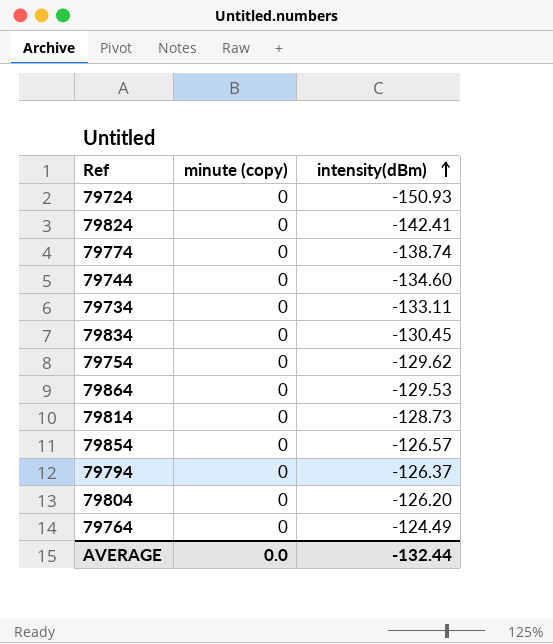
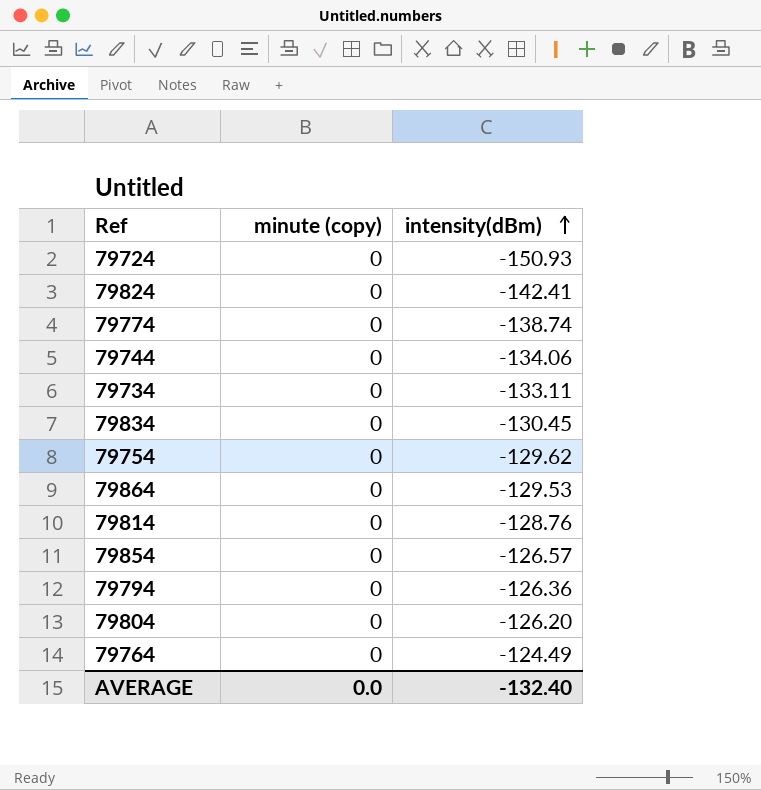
79744 | intensity(dBm): -134.60 -> -134.06
79814 | intensity(dBm): -128.73 -> -128.76
79794 | intensity(dBm): -126.37 -> -126.36
AVERAGE | intensity(dBm): -132.44 -> -132.40

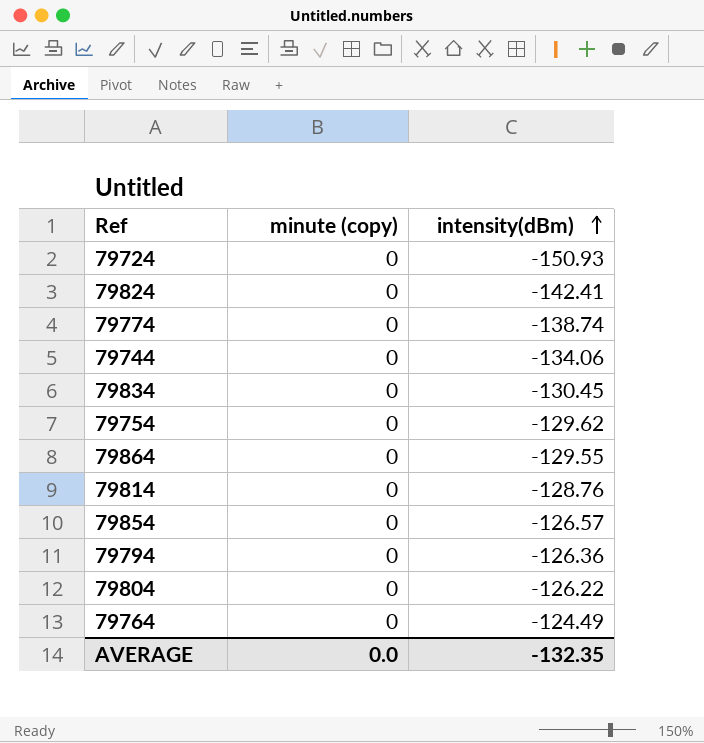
row 79734: 0 | -133.11 -> none
79864 | intensity(dBm): -129.53 -> -129.55
79804 | intensity(dBm): -126.20 -> -126.22
AVERAGE | intensity(dBm): -132.40 -> -132.35

